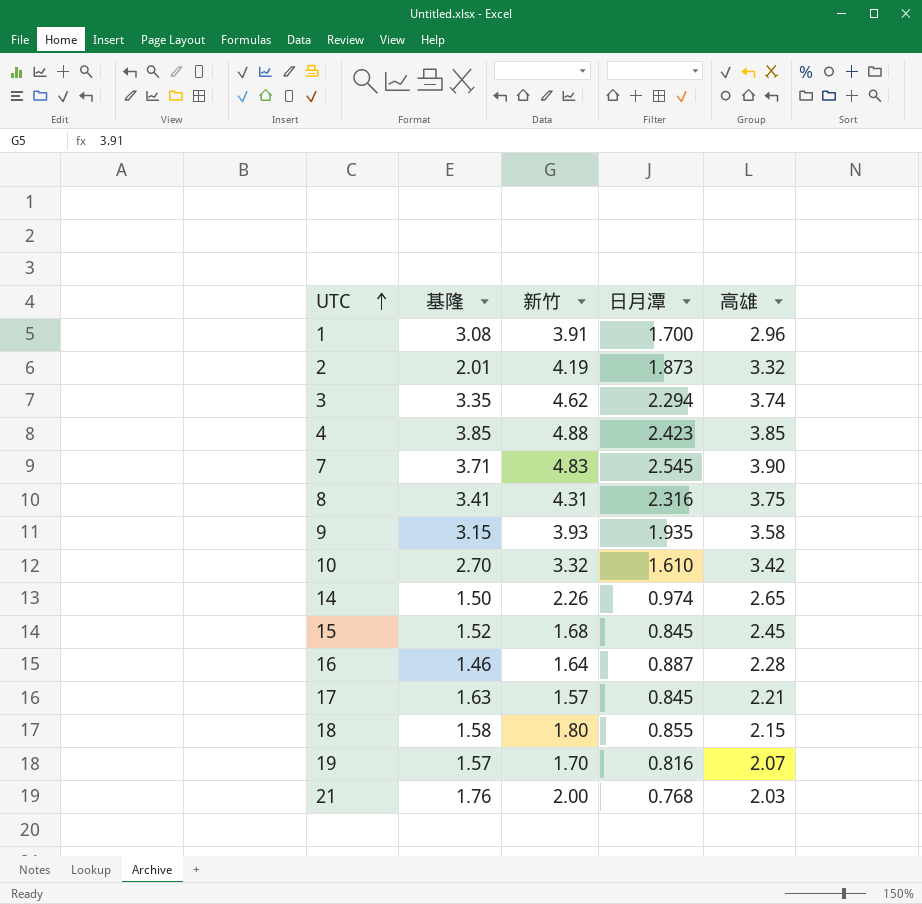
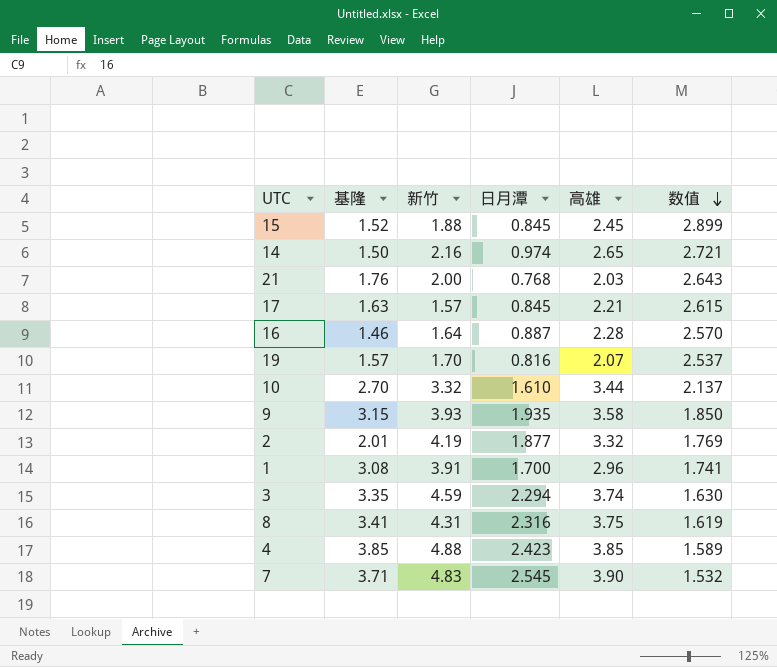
row order: UTC ascending -> 数值 descending
column 数值 | formula: none -> [高雄] / [日月潭]
row 18: 1.58 | 1.80 | 0.855 | 2.15 -> none
15 | 新竹: 1.68 -> 1.88
14 | 新竹: 2.26 -> 2.16
10 | 高雄: 3.42 -> 3.44
2 | 日月潭: 1.873 -> 1.877
3 | 新竹: 4.62 -> 4.59

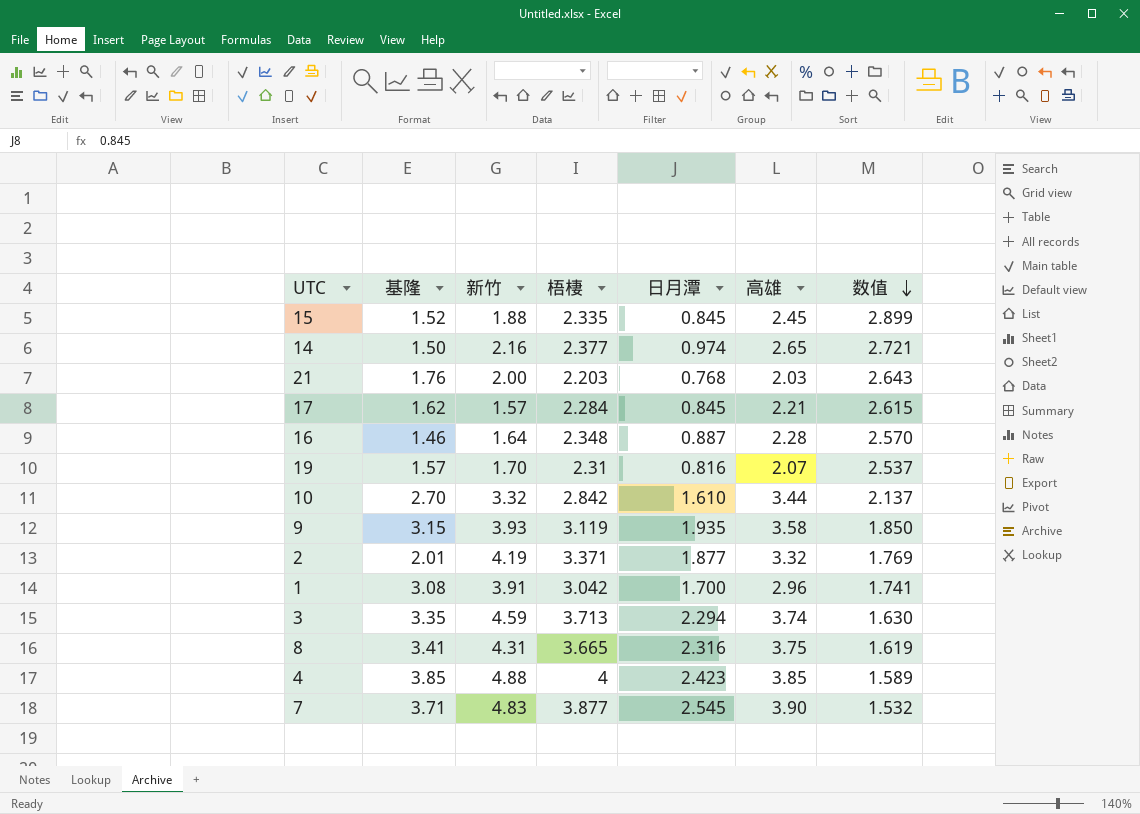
column 梧棲 | position: none -> 4
17 | 基隆: 1.63 -> 1.62

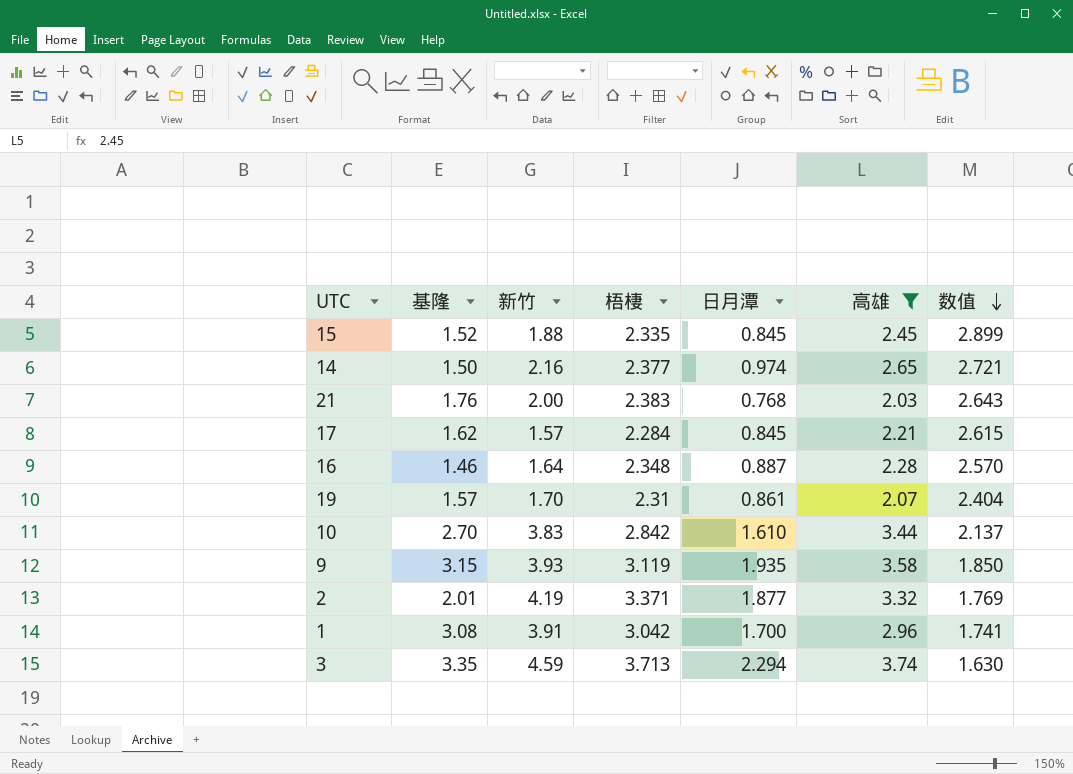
filter: none -> 高雄 <= 3.74
21 | 梧棲: 2.203 -> 2.383
19 | 日月潭: 0.816 -> 0.861
19 | 数值: 2.537 -> 2.404
10 | 新竹: 3.32 -> 3.83

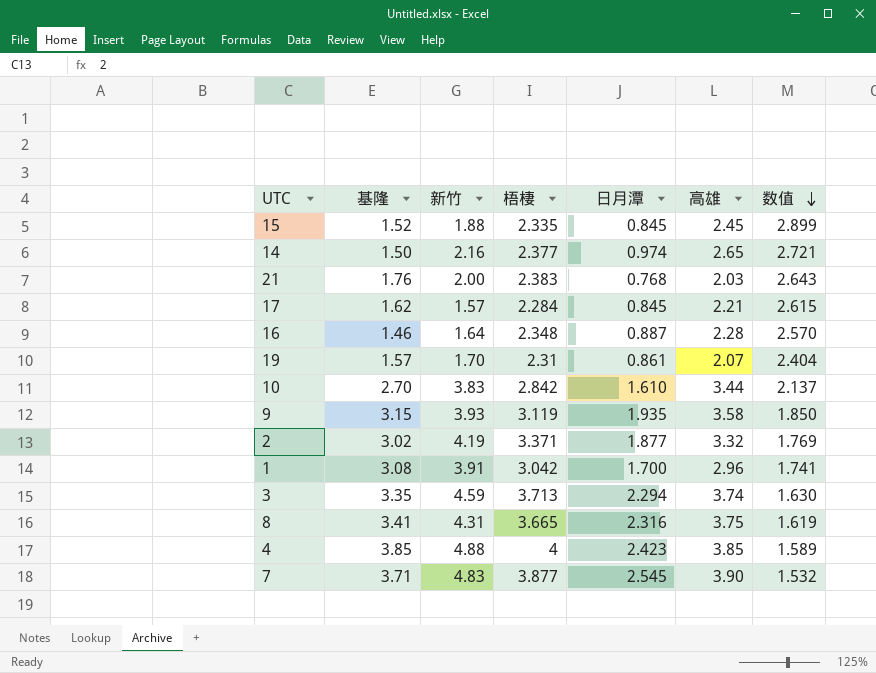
filter: 高雄 <= 3.74 -> none
2 | 基隆: 2.01 -> 3.02

